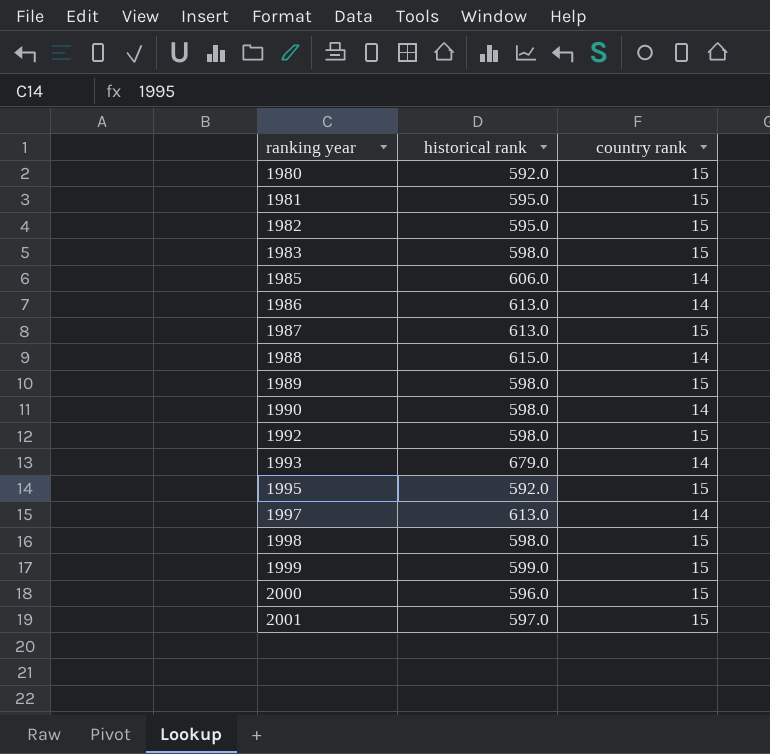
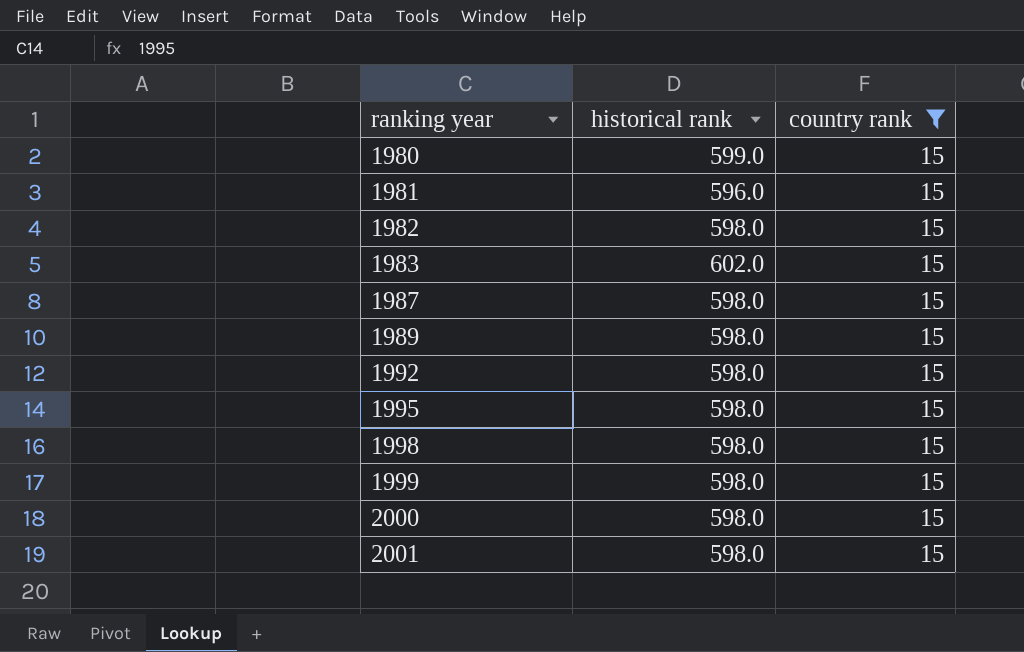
filter: none -> country rank = 15
1980 | historical rank: 592.0 -> 599.0
1981 | historical rank: 595.0 -> 596.0
1982 | historical rank: 595.0 -> 598.0
1983 | historical rank: 598.0 -> 602.0
1987 | historical rank: 613.0 -> 598.0
1995 | historical rank: 592.0 -> 598.0
1999 | historical rank: 599.0 -> 598.0
2000 | historical rank: 596.0 -> 598.0
2001 | historical rank: 597.0 -> 598.0

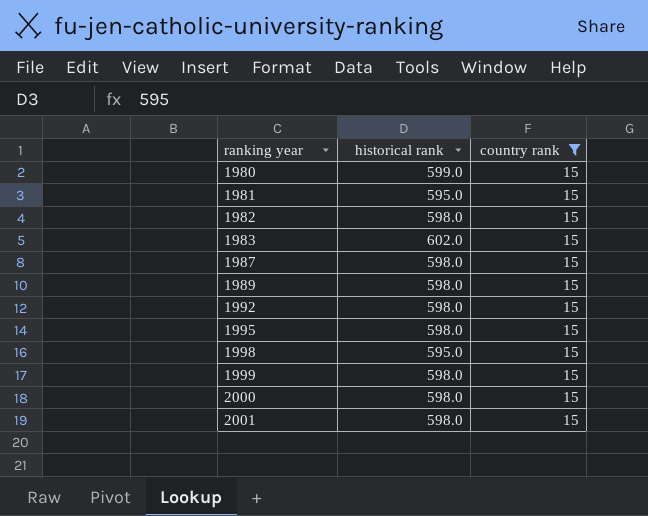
1981 | historical rank: 596.0 -> 595.0
1998 | historical rank: 598.0 -> 595.0

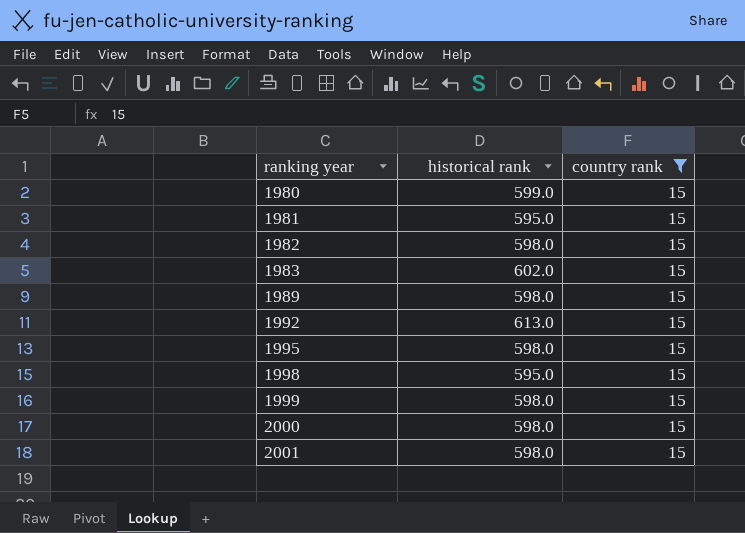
row 1987: 598.0 | 15 -> none
1992 | historical rank: 598.0 -> 613.0

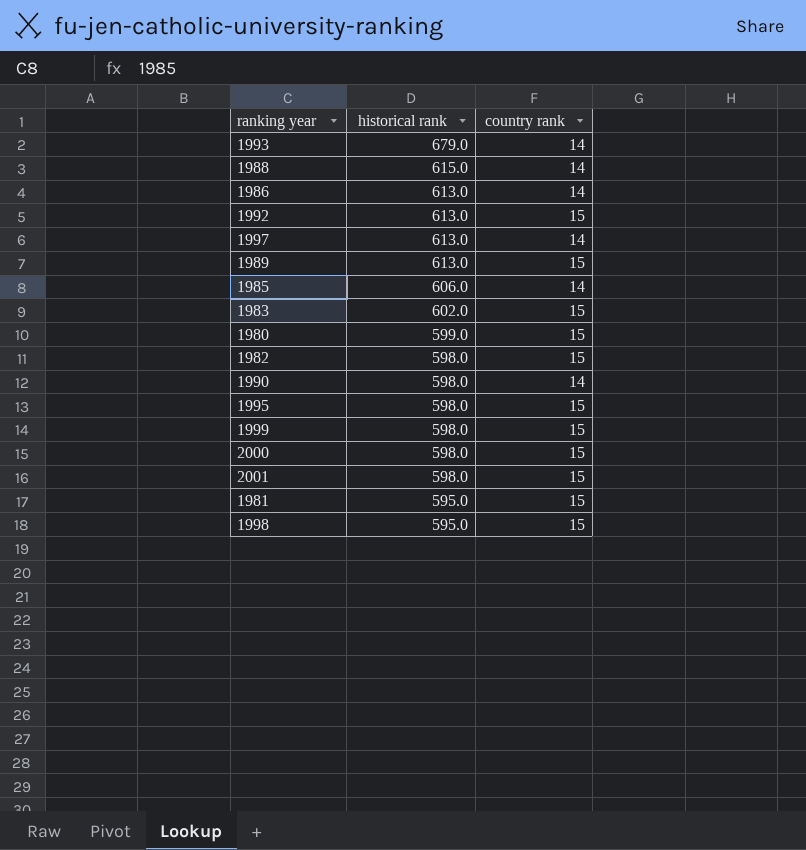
filter: country rank = 15 -> none
row order: ranking year ascending -> historical rank descending
1989 | historical rank: 598.0 -> 613.0

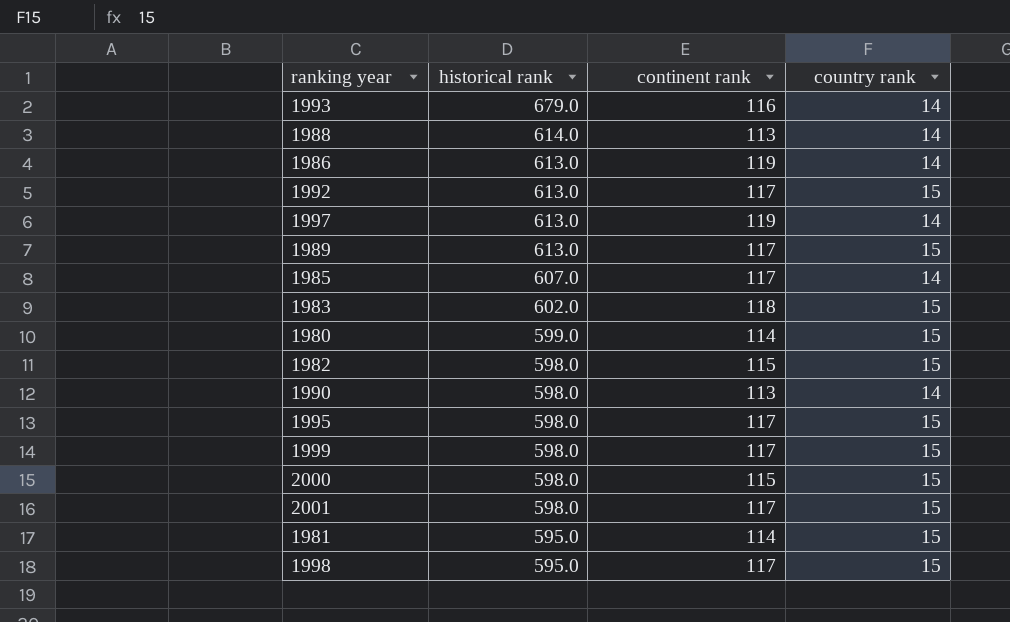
column continent rank | position: none -> 3
1988 | historical rank: 615.0 -> 614.0
1985 | historical rank: 606.0 -> 607.0

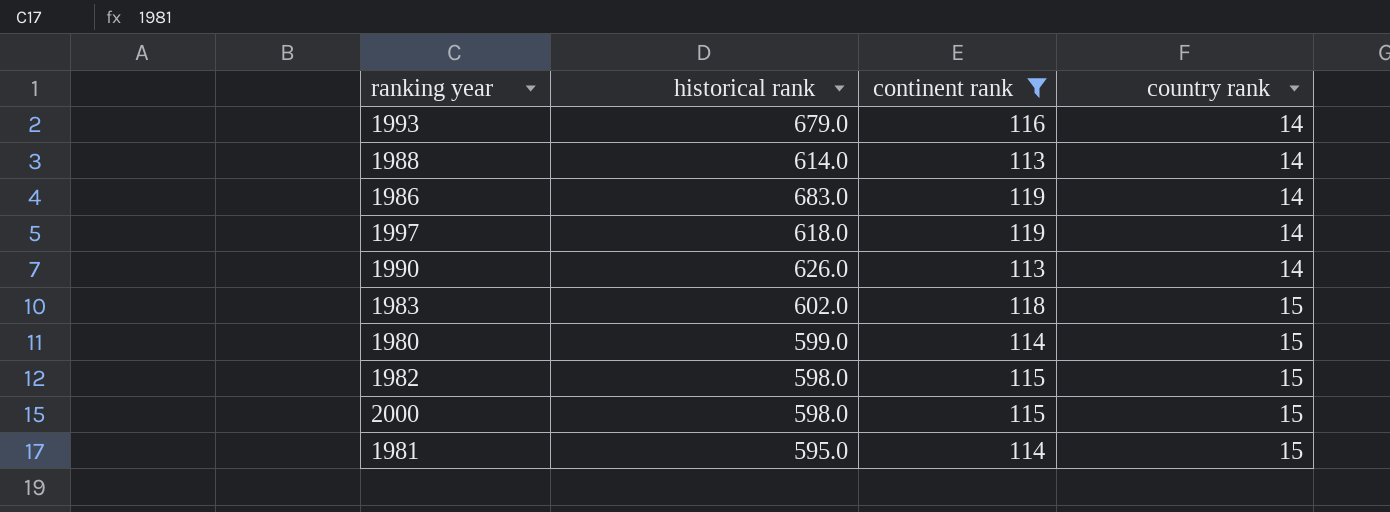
filter: none -> continent rank != 117
row order: historical rank descending -> country rank ascending
1986 | historical rank: 613.0 -> 683.0
1997 | historical rank: 613.0 -> 618.0
1990 | historical rank: 598.0 -> 626.0

